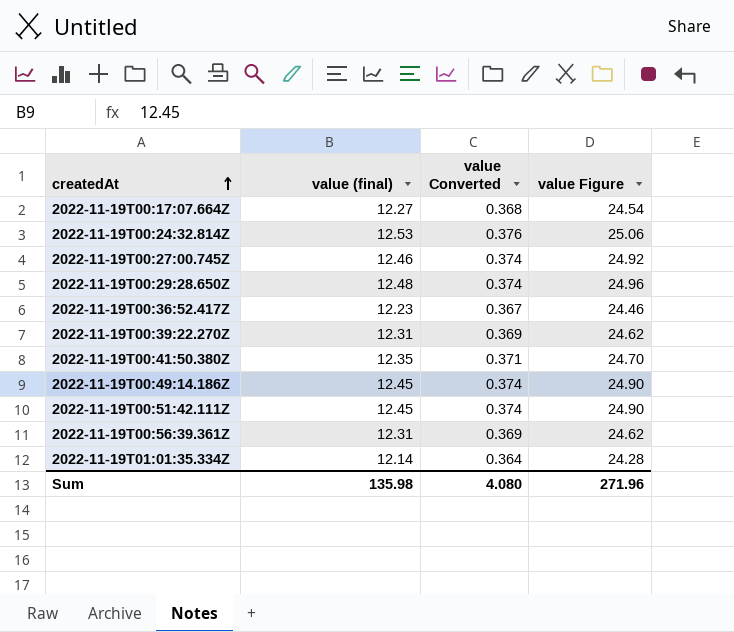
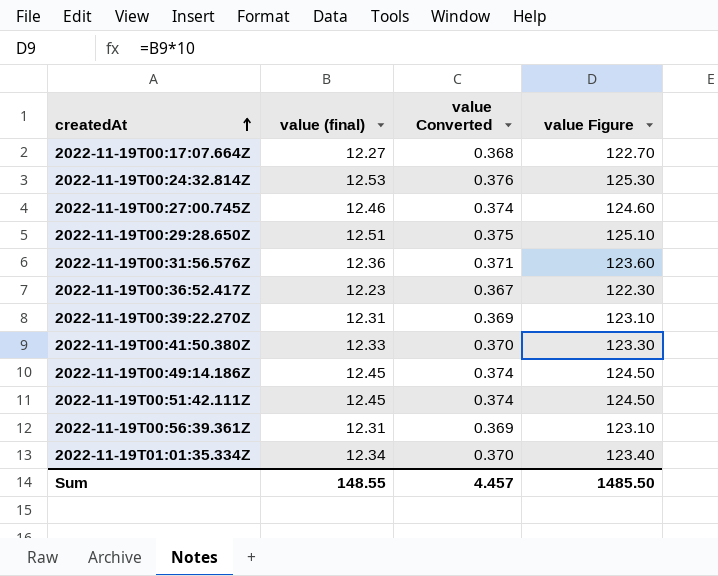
column value Figure | formula: [value (final)] * 2 -> [value (final)] * 10
2022-11-19T00:29:28.650Z | value (final): 12.48 -> 12.51
2022-11-19T00:29:28.650Z | value Converted: 0.374 -> 0.375
row 2022-11-19T00:31:56.576Z: none -> 12.36 | 0.371 | 123.60
2022-11-19T00:41:50.380Z | value (final): 12.35 -> 12.33
2022-11-19T00:41:50.380Z | value Converted: 0.371 -> 0.370
2022-11-19T01:01:35.334Z | value (final): 12.14 -> 12.34
2022-11-19T01:01:35.334Z | value Converted: 0.364 -> 0.370
Sum | value (final): 135.98 -> 148.55
Sum | value Converted: 4.080 -> 4.457
Sum | value Figure: 271.96 -> 1485.50

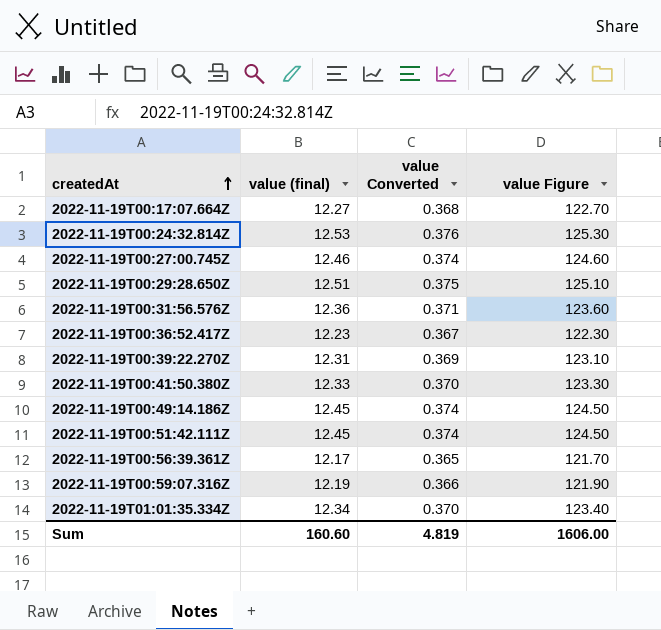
2022-11-19T00:56:39.361Z | value (final): 12.31 -> 12.17
2022-11-19T00:56:39.361Z | value Converted: 0.369 -> 0.365
2022-11-19T00:56:39.361Z | value Figure: 123.10 -> 121.70
row 2022-11-19T00:59:07.316Z: none -> 12.19 | 0.366 | 121.90
Sum | value (final): 148.55 -> 160.60
Sum | value Converted: 4.457 -> 4.819
Sum | value Figure: 1485.50 -> 1606.00

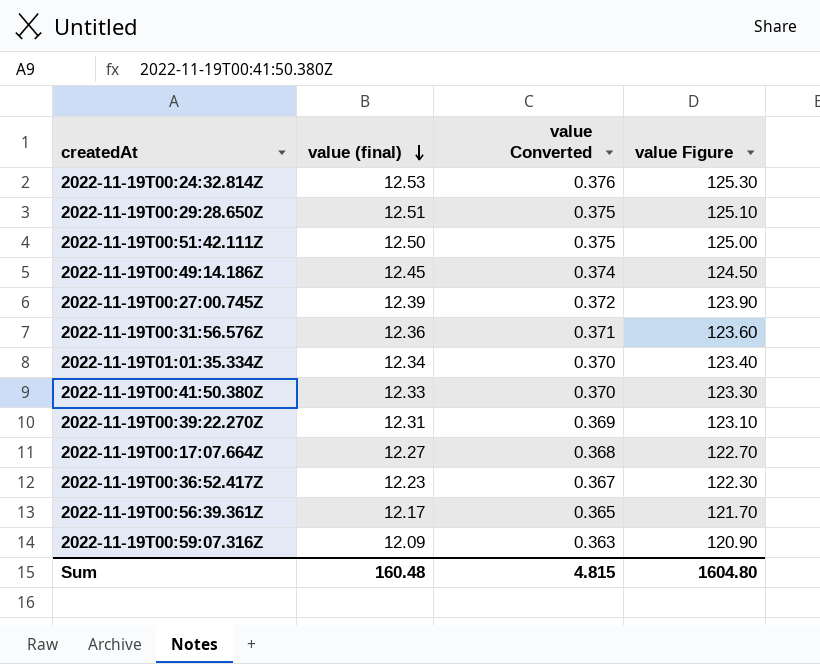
row order: createdAt ascending -> value (final) descending
2022-11-19T00:51:42.111Z | value (final): 12.45 -> 12.50
2022-11-19T00:51:42.111Z | value Converted: 0.374 -> 0.375
2022-11-19T00:51:42.111Z | value Figure: 124.50 -> 125.00
2022-11-19T00:27:00.745Z | value (final): 12.46 -> 12.39
2022-11-19T00:27:00.745Z | value Converted: 0.374 -> 0.372
2022-11-19T00:27:00.745Z | value Figure: 124.60 -> 123.90
2022-11-19T00:59:07.316Z | value (final): 12.19 -> 12.09
2022-11-19T00:59:07.316Z | value Converted: 0.366 -> 0.363
2022-11-19T00:59:07.316Z | value Figure: 121.90 -> 120.90
Sum | value (final): 160.60 -> 160.48
Sum | value Converted: 4.819 -> 4.815
Sum | value Figure: 1606.00 -> 1604.80

